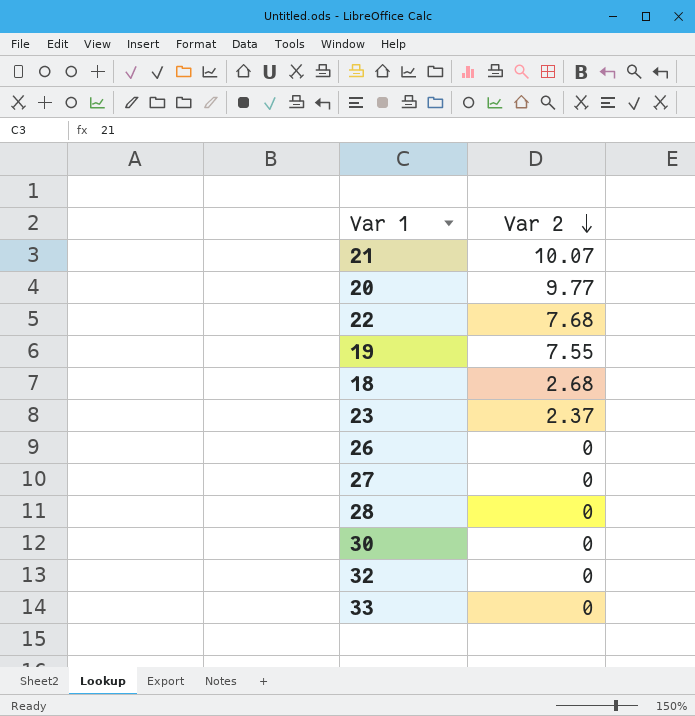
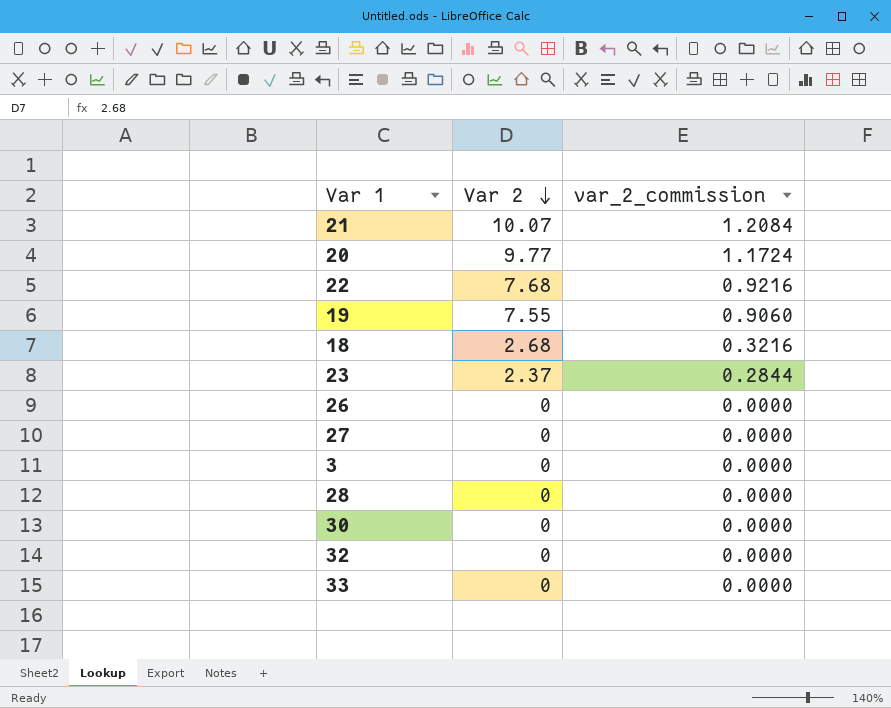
column var_2_commission | formula: none -> [Var 2] * 0.12
row 3: none -> 0 | 0.0000

